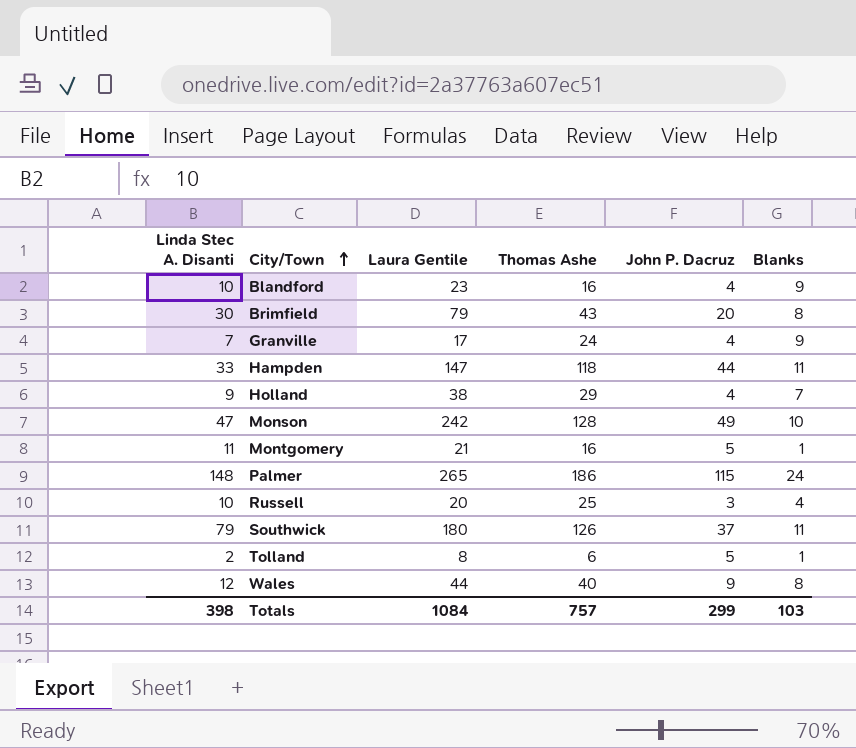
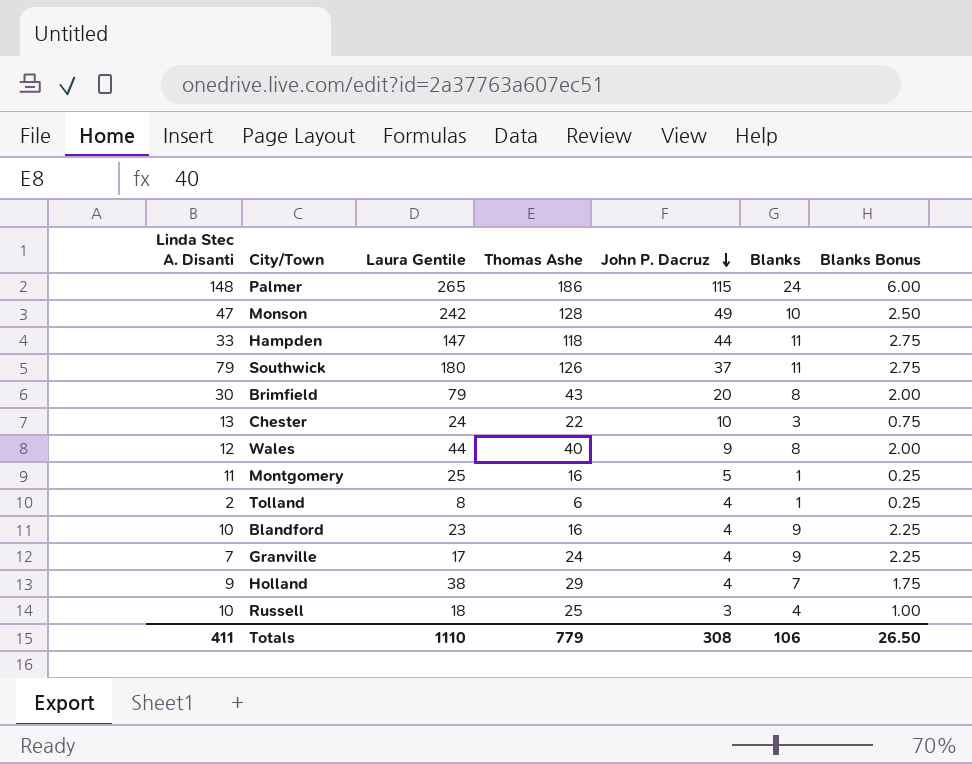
row order: City/Town ascending -> John P. Dacruz descending
column Blanks Bonus | formula: none -> [Blanks] * 0.25
row Chester: none -> 13 | 24 | 22 | 10 | 3 | 0.75
Montgomery | Laura Gentile: 21 -> 25
Tolland | John P. Dacruz: 5 -> 4
Russell | Laura Gentile: 20 -> 18
Totals | Linda Stec A. Disanti: 398 -> 411
Totals | Laura Gentile: 1084 -> 1110
Totals | Thomas Ashe: 757 -> 779
Totals | John P. Dacruz: 299 -> 308
Totals | Blanks: 103 -> 106

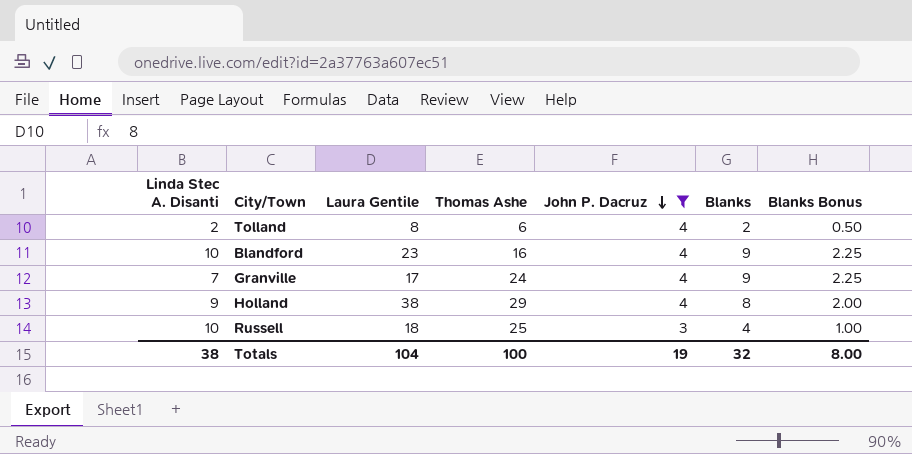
filter: none -> John P. Dacruz <= 4
Tolland | Blanks: 1 -> 2
Tolland | Blanks Bonus: 0.25 -> 0.50
Holland | Blanks: 7 -> 8
Holland | Blanks Bonus: 1.75 -> 2.00
Totals | Linda Stec A. Disanti: 411 -> 38
Totals | Laura Gentile: 1110 -> 104
Totals | Thomas Ashe: 779 -> 100
Totals | John P. Dacruz: 308 -> 19
Totals | Blanks: 106 -> 32
Totals | Blanks Bonus: 26.50 -> 8.00

